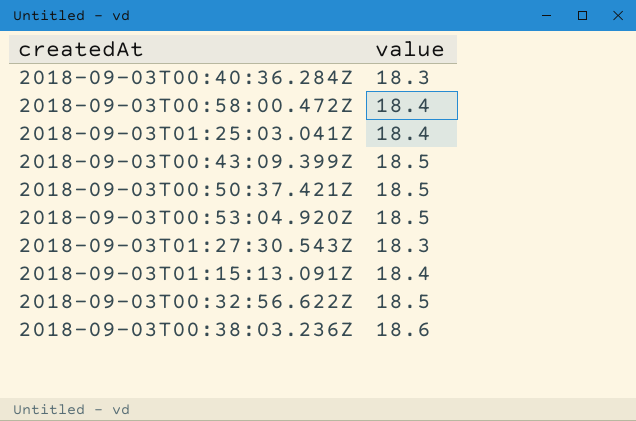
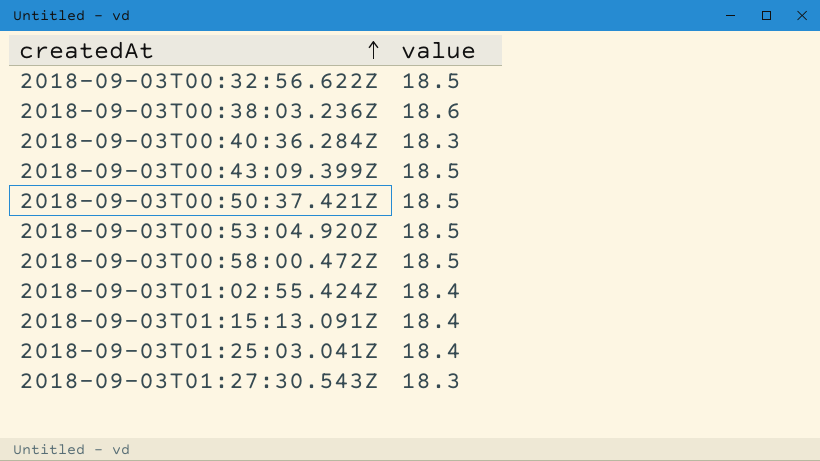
row order: none -> createdAt ascending
2018-09-03T00:58:00.472Z | value: 18.4 -> 18.5
row 2018-09-03T01:02:55.424Z: none -> 18.4

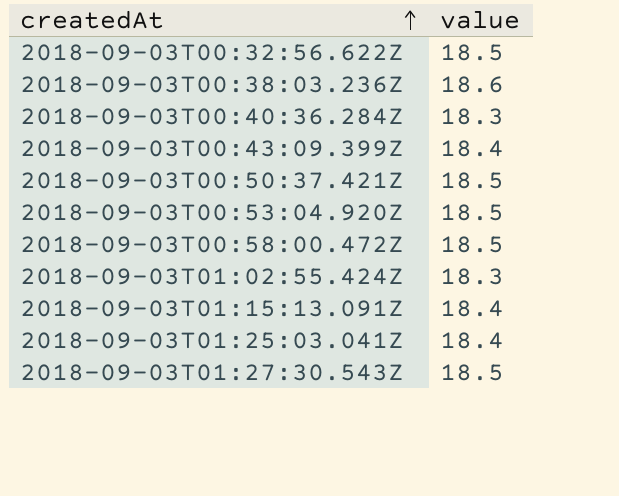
2018-09-03T00:43:09.399Z | value: 18.5 -> 18.4
2018-09-03T01:02:55.424Z | value: 18.4 -> 18.3
2018-09-03T01:27:30.543Z | value: 18.3 -> 18.5

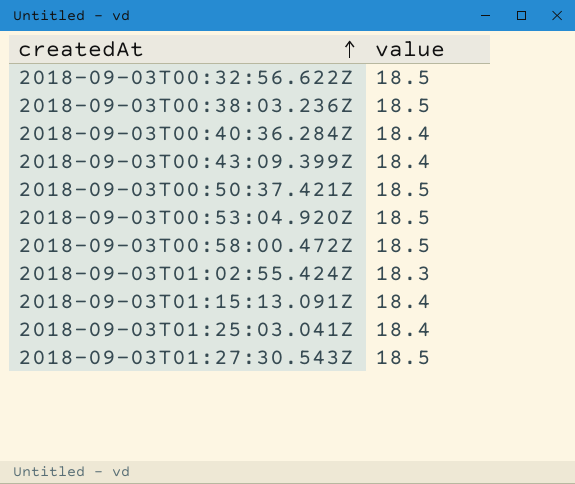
2018-09-03T00:38:03.236Z | value: 18.6 -> 18.5
2018-09-03T00:40:36.284Z | value: 18.3 -> 18.4

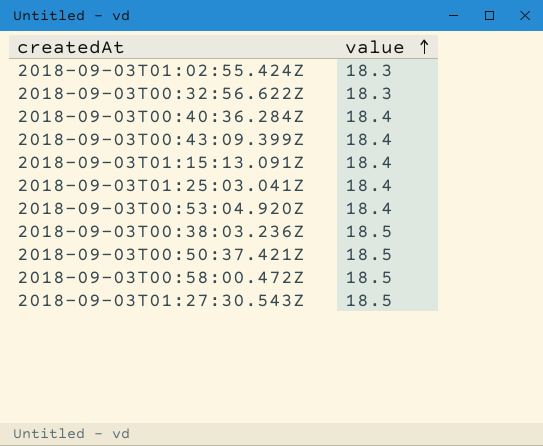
row order: createdAt ascending -> value ascending
2018-09-03T00:32:56.622Z | value: 18.5 -> 18.3
2018-09-03T00:53:04.920Z | value: 18.5 -> 18.4

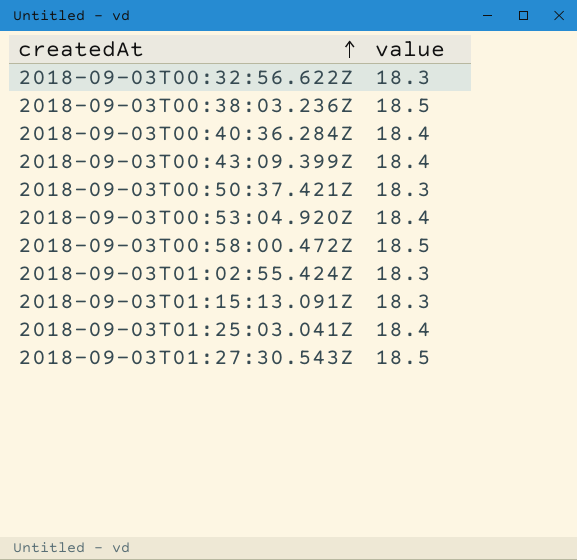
row order: value ascending -> createdAt ascending
2018-09-03T00:50:37.421Z | value: 18.5 -> 18.3
2018-09-03T01:15:13.091Z | value: 18.4 -> 18.3

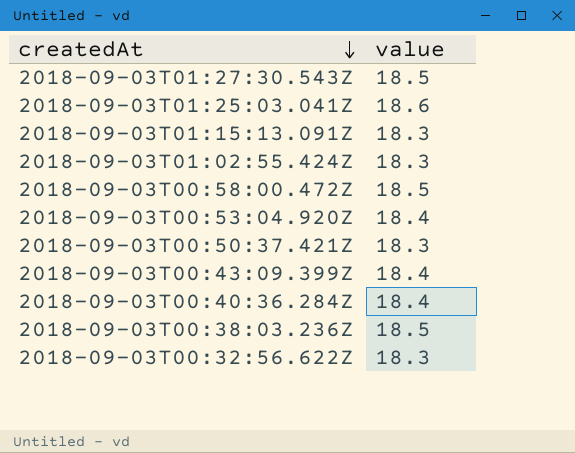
row order: createdAt ascending -> createdAt descending
2018-09-03T01:25:03.041Z | value: 18.4 -> 18.6

